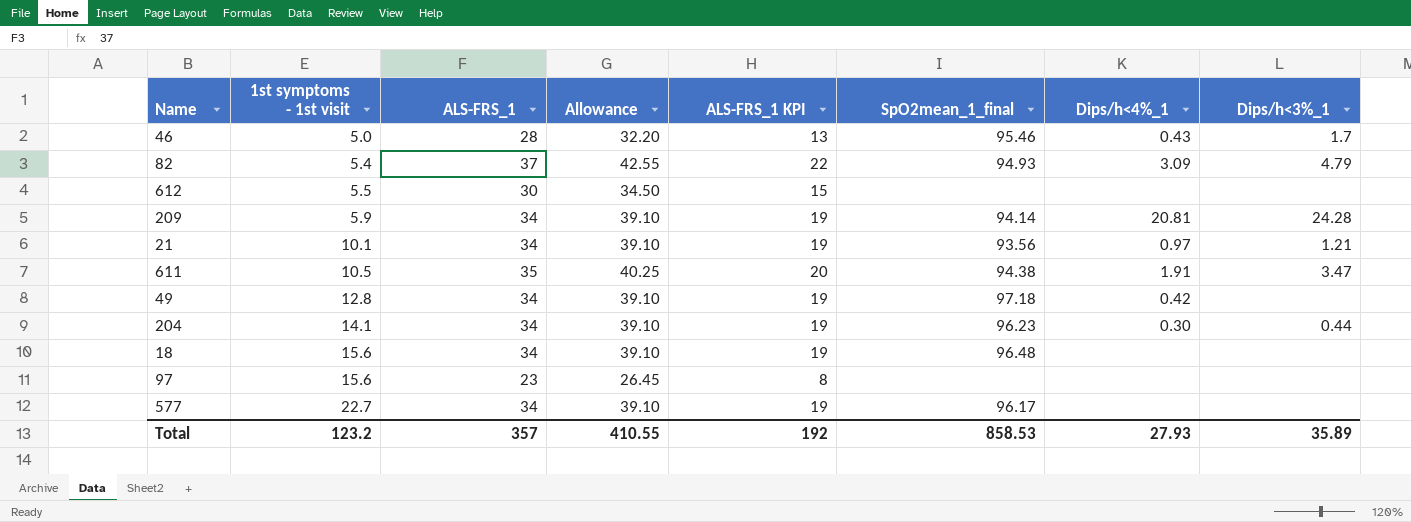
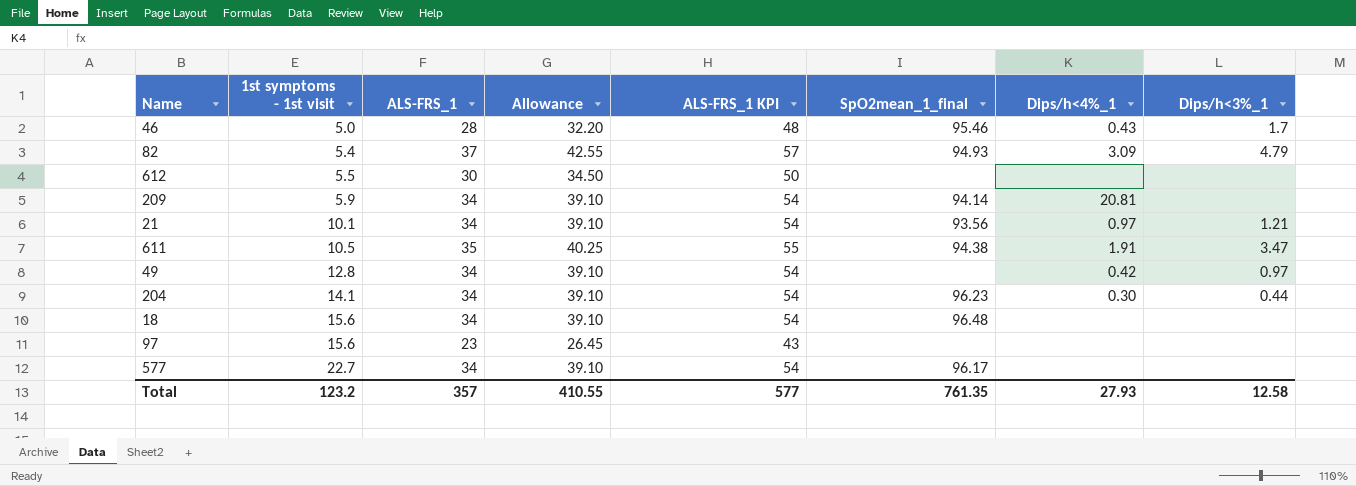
column ALS-FRS_1 KPI | formula: [ALS-FRS_1] - 15 -> [ALS-FRS_1] + 20
209 | Dips/h<3%_1: 24.28 -> none
49 | SpO2mean_1_final: 97.18 -> none
49 | Dips/h<3%_1: none -> 0.97
Total | ALS-FRS_1 KPI: 192 -> 577
Total | SpO2mean_1_final: 858.53 -> 761.35
Total | Dips/h<3%_1: 35.89 -> 12.58

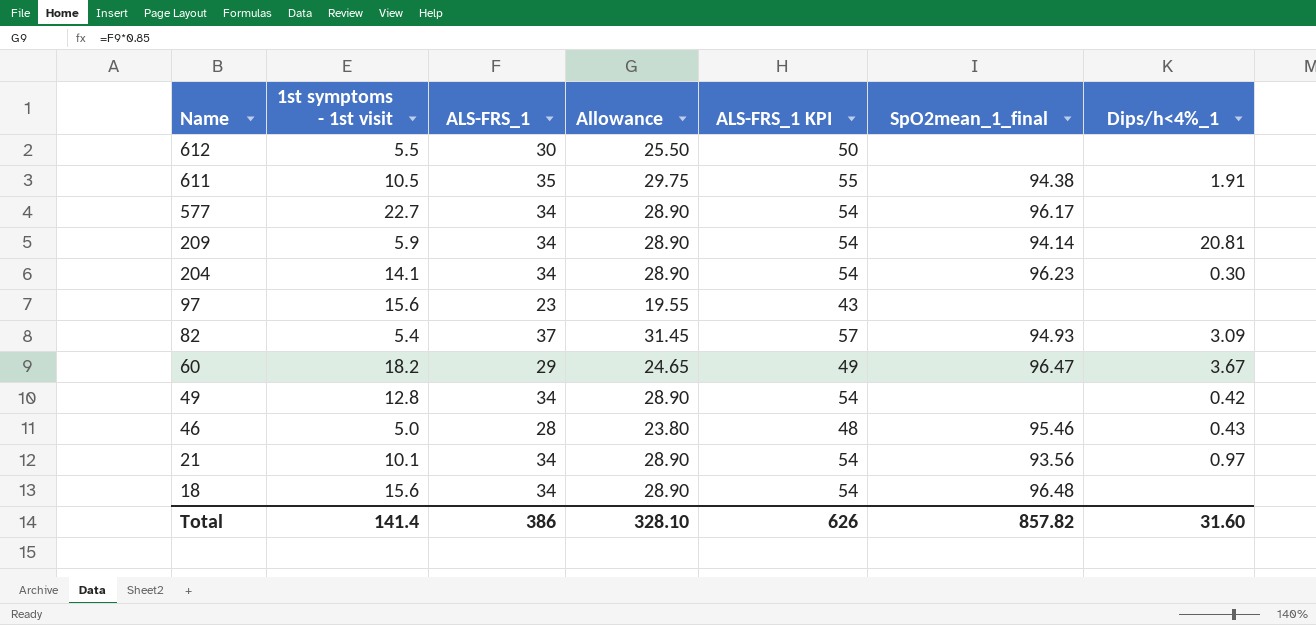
row order: 1st symptoms - 1st visit ascending -> Name descending
column Dips/h<3%_1 | position: 8 -> none
column Allowance | formula: [ALS-FRS_1] * 1.15 -> [ALS-FRS_1] * 0.85
row 60: none -> 18.2 | 29 | 24.65 | 49 | 96.47 | 3.67
Total | 1st symptoms - 1st visit: 123.2 -> 141.4
Total | ALS-FRS_1: 357 -> 386
Total | Allowance: 410.55 -> 328.10
Total | ALS-FRS_1 KPI: 577 -> 626
Total | SpO2mean_1_final: 761.35 -> 857.82
Total | Dips/h<4%_1: 27.93 -> 31.60

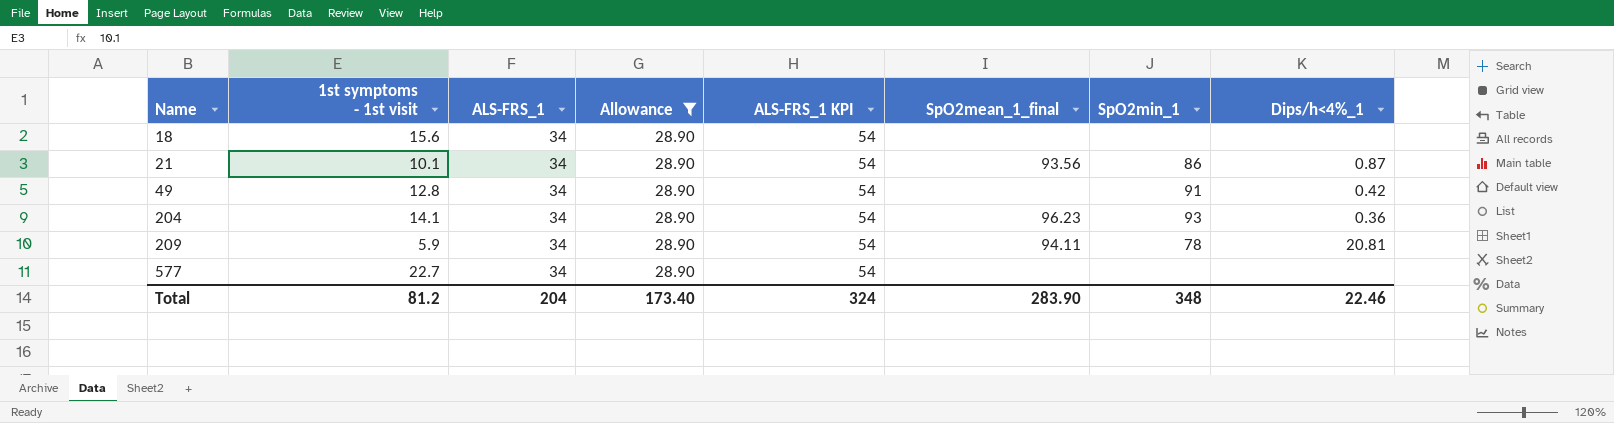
filter: none -> Allowance = 28.90
row order: Name descending -> Name ascending
column SpO2min_1 | position: none -> 7
18 | SpO2mean_1_final: 96.48 -> none
21 | Dips/h<4%_1: 0.97 -> 0.87
204 | Dips/h<4%_1: 0.30 -> 0.36
209 | SpO2mean_1_final: 94.14 -> 94.11
577 | SpO2mean_1_final: 96.17 -> none
Total | 1st symptoms - 1st visit: 141.4 -> 81.2
Total | ALS-FRS_1: 386 -> 204
Total | Allowance: 328.10 -> 173.40
Total | ALS-FRS_1 KPI: 626 -> 324
Total | SpO2mean_1_final: 857.82 -> 283.90
Total | Dips/h<4%_1: 31.60 -> 22.46

